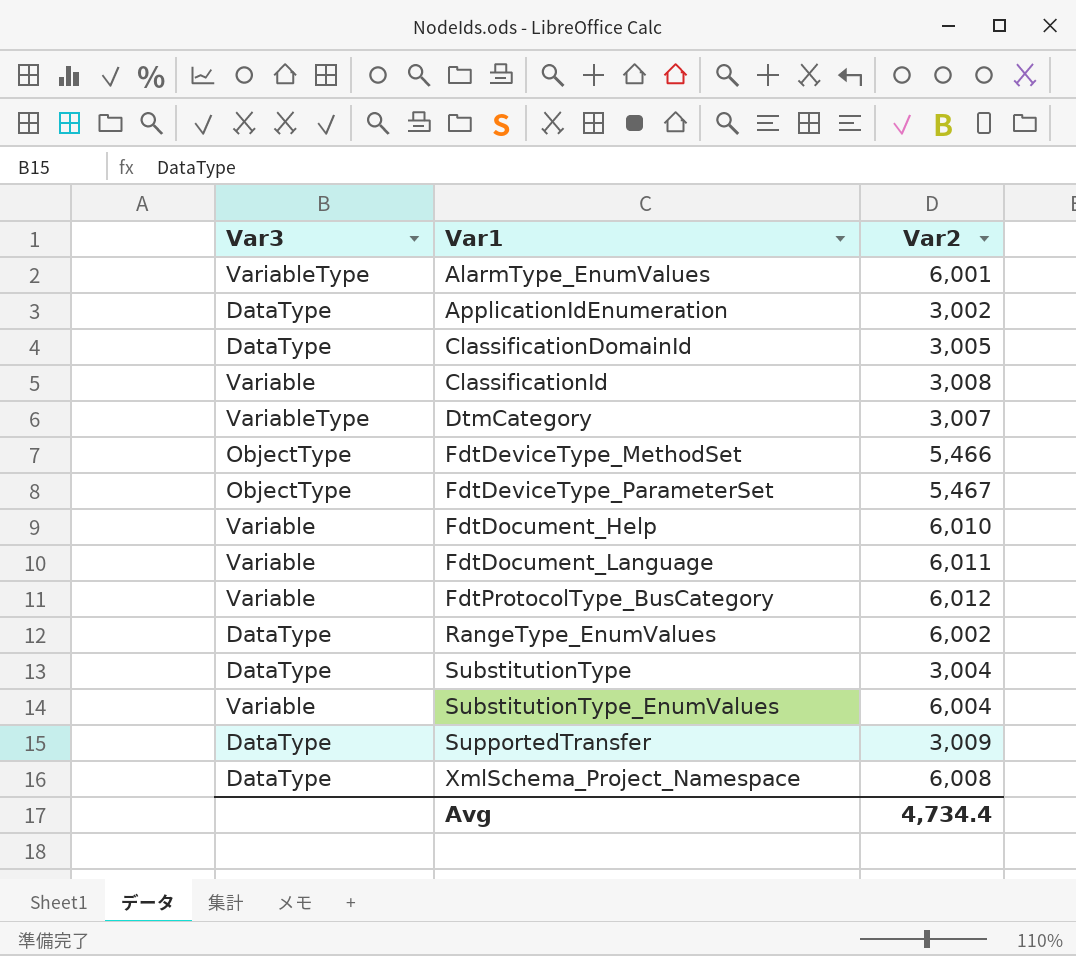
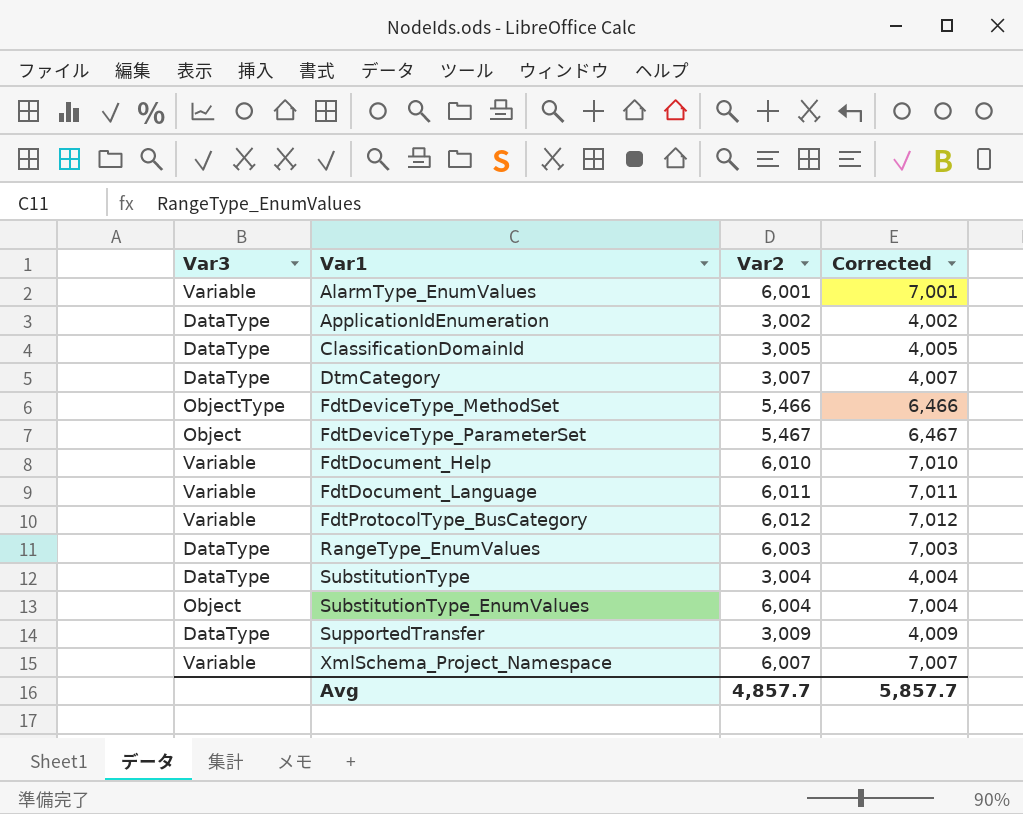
column Corrected | formula: none -> [Var2] + 1000
row ClassificationId: Variable | 3,008 -> none
AlarmType_EnumValues | Var3: VariableType -> Variable
DtmCategory | Var3: VariableType -> DataType
FdtDeviceType_ParameterSet | Var3: ObjectType -> Object
RangeType_EnumValues | Var2: 6,002 -> 6,003
SubstitutionType_EnumValues | Var3: Variable -> Object
XmlSchema_Project_Namespace | Var3: DataType -> Variable
XmlSchema_Project_Namespace | Var2: 6,008 -> 6,007
Avg | Var2: 4,734.4 -> 4,857.7

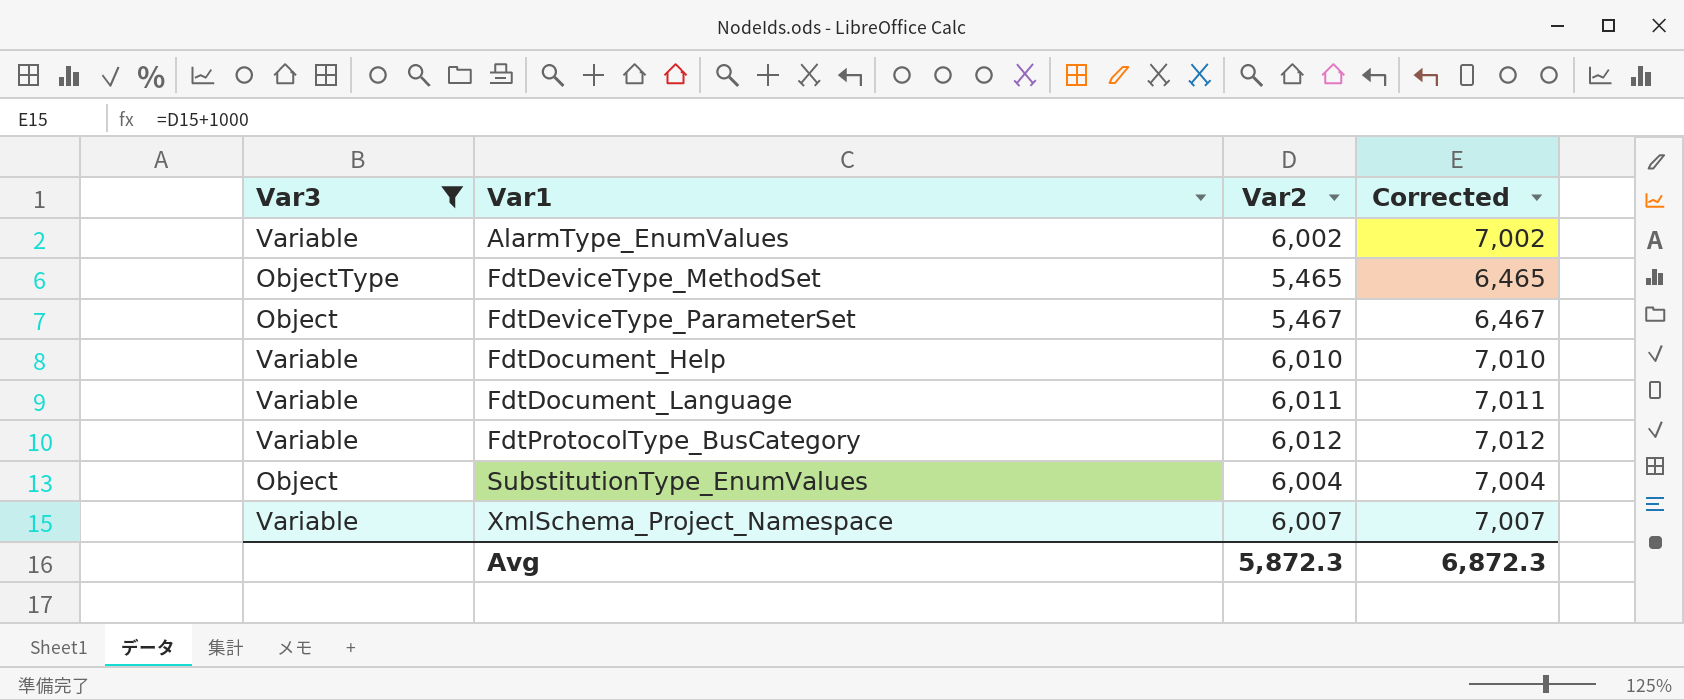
filter: none -> Var3 != DataType
AlarmType_EnumValues | Var2: 6,001 -> 6,002
AlarmType_EnumValues | Corrected: 7,001 -> 7,002
FdtDeviceType_MethodSet | Var2: 5,466 -> 5,465
FdtDeviceType_MethodSet | Corrected: 6,466 -> 6,465
Avg | Var2: 4,857.7 -> 5,872.3
Avg | Corrected: 5,857.7 -> 6,872.3

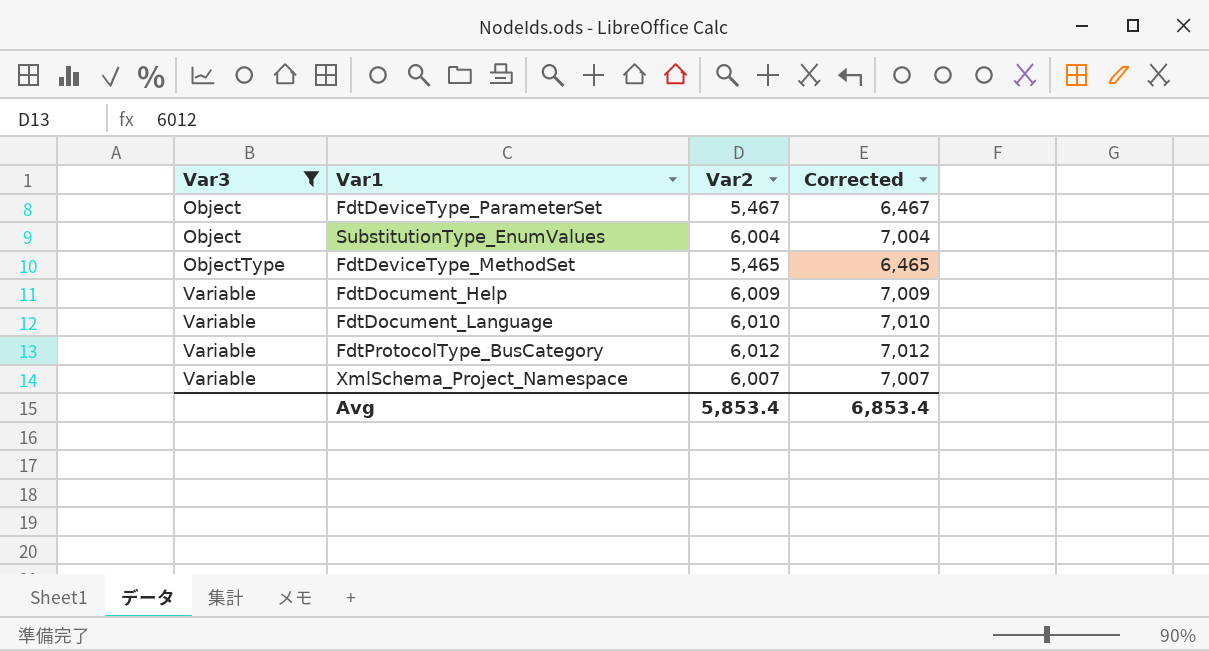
row order: Var1 ascending -> Var3 ascending
row AlarmType_EnumValues: Variable | 6,002 | 7,002 -> none
FdtDocument_Help | Var2: 6,010 -> 6,009
FdtDocument_Help | Corrected: 7,010 -> 7,009
FdtDocument_Language | Var2: 6,011 -> 6,010
FdtDocument_Language | Corrected: 7,011 -> 7,010
Avg | Var2: 5,872.3 -> 5,853.4
Avg | Corrected: 6,872.3 -> 6,853.4

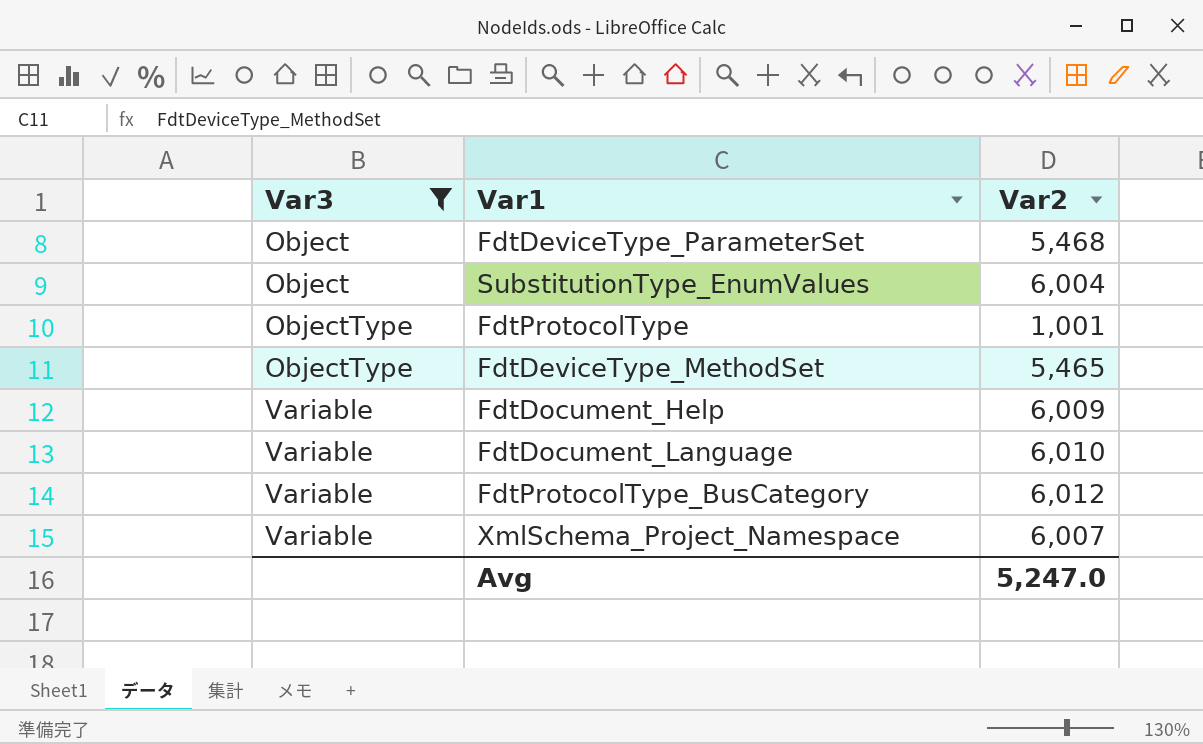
column Corrected | formula: [Var2] + 1000 -> none
FdtDeviceType_ParameterSet | Var2: 5,467 -> 5,468
row FdtProtocolType: none -> ObjectType | 1,001
Avg | Var2: 5,853.4 -> 5,247.0

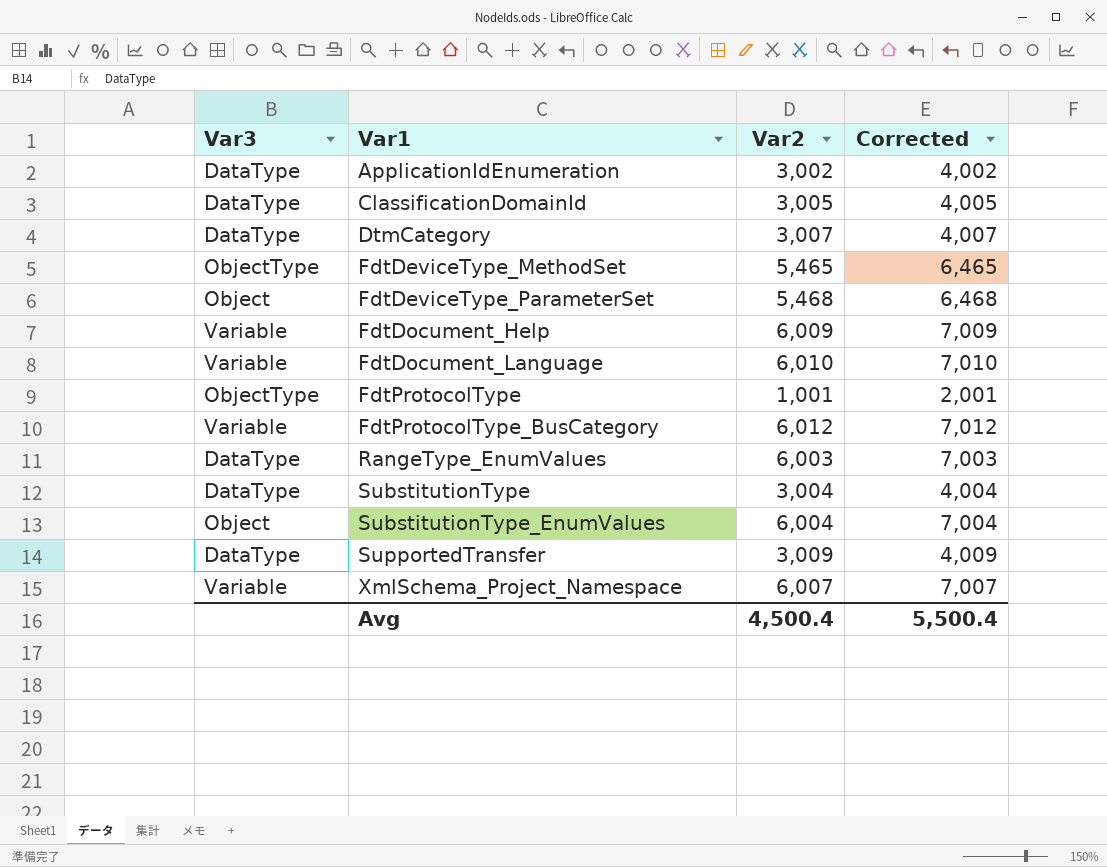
filter: Var3 != DataType -> none
row order: Var3 ascending -> Var1 ascending
column Corrected | formula: none -> [Var2] + 1000
Avg | Var2: 5,247.0 -> 4,500.4

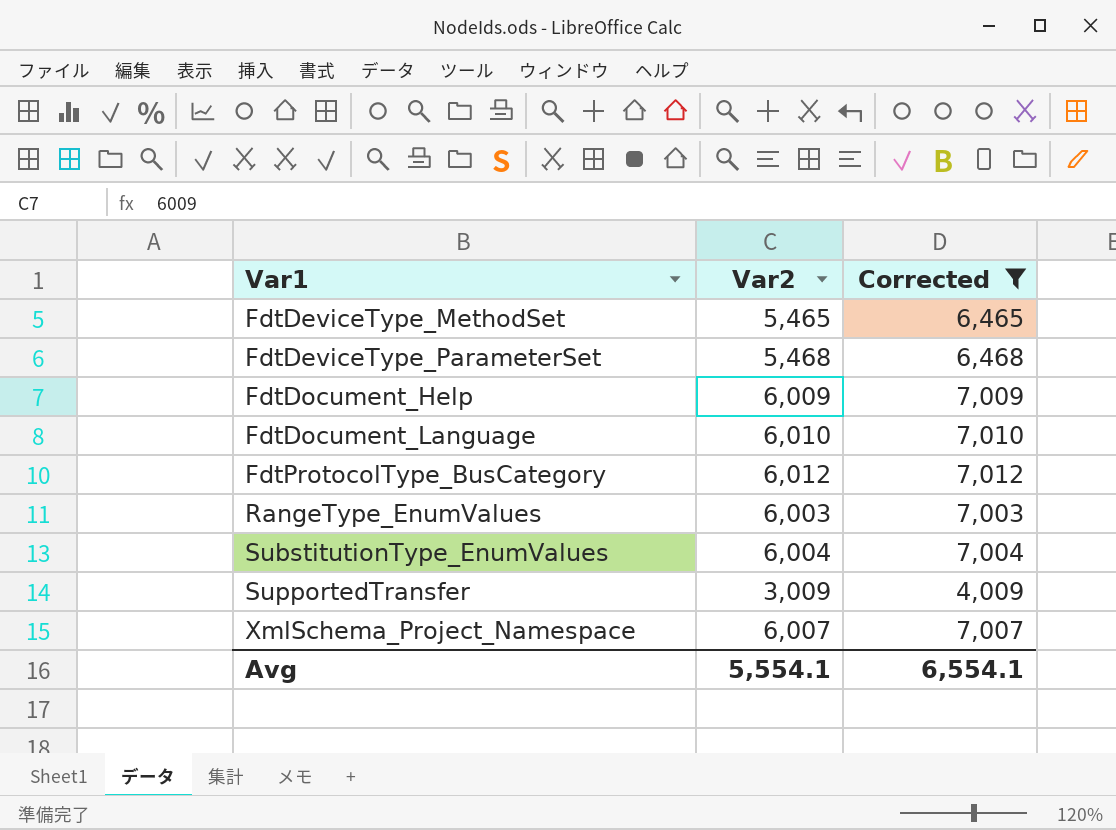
filter: none -> Corrected >= 4,009
column Var3 | position: 1 -> none
Avg | Var2: 4,500.4 -> 5,554.1
Avg | Corrected: 5,500.4 -> 6,554.1

